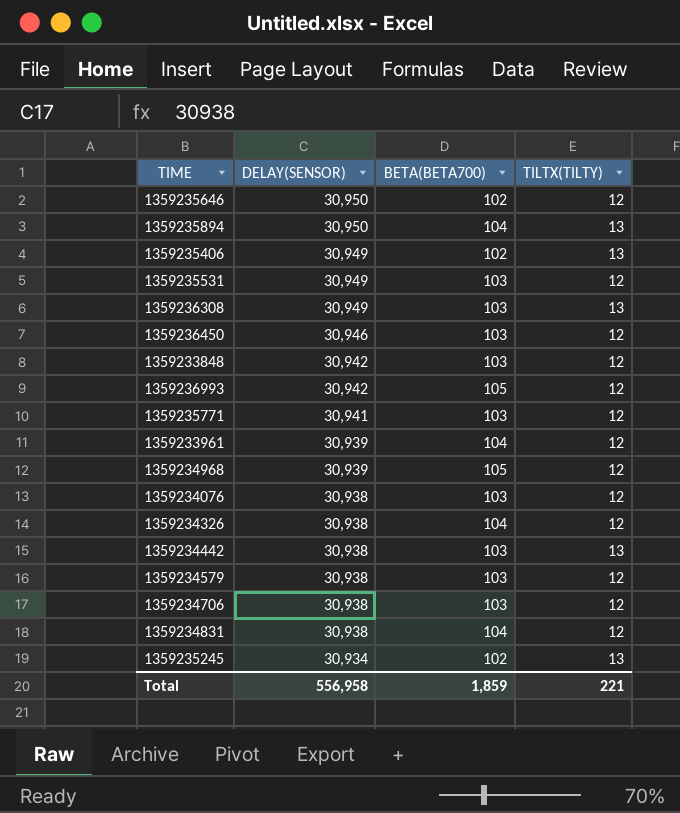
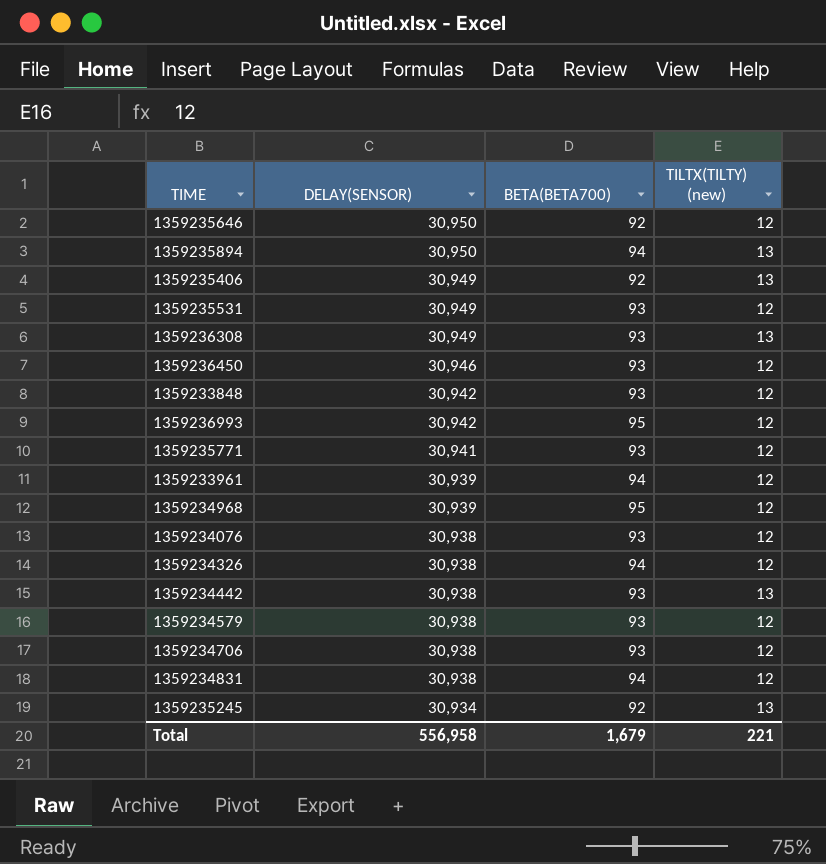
column name: TILTX(TILTY) -> TILTX(TILTY) (new)
1359235646 | BETA(BETA700): 102 -> 92
1359235894 | BETA(BETA700): 104 -> 94
1359235406 | BETA(BETA700): 102 -> 92
1359235531 | BETA(BETA700): 103 -> 93
1359236308 | BETA(BETA700): 103 -> 93
1359236450 | BETA(BETA700): 103 -> 93
1359233848 | BETA(BETA700): 103 -> 93
1359236993 | BETA(BETA700): 105 -> 95
1359235771 | BETA(BETA700): 103 -> 93
1359233961 | BETA(BETA700): 104 -> 94
1359234968 | BETA(BETA700): 105 -> 95
1359234076 | BETA(BETA700): 103 -> 93
1359234326 | BETA(BETA700): 104 -> 94
1359234442 | BETA(BETA700): 103 -> 93
1359234579 | BETA(BETA700): 103 -> 93
1359234706 | BETA(BETA700): 103 -> 93
1359234831 | BETA(BETA700): 104 -> 94
1359235245 | BETA(BETA700): 102 -> 92
Total | BETA(BETA700): 1,859 -> 1,679

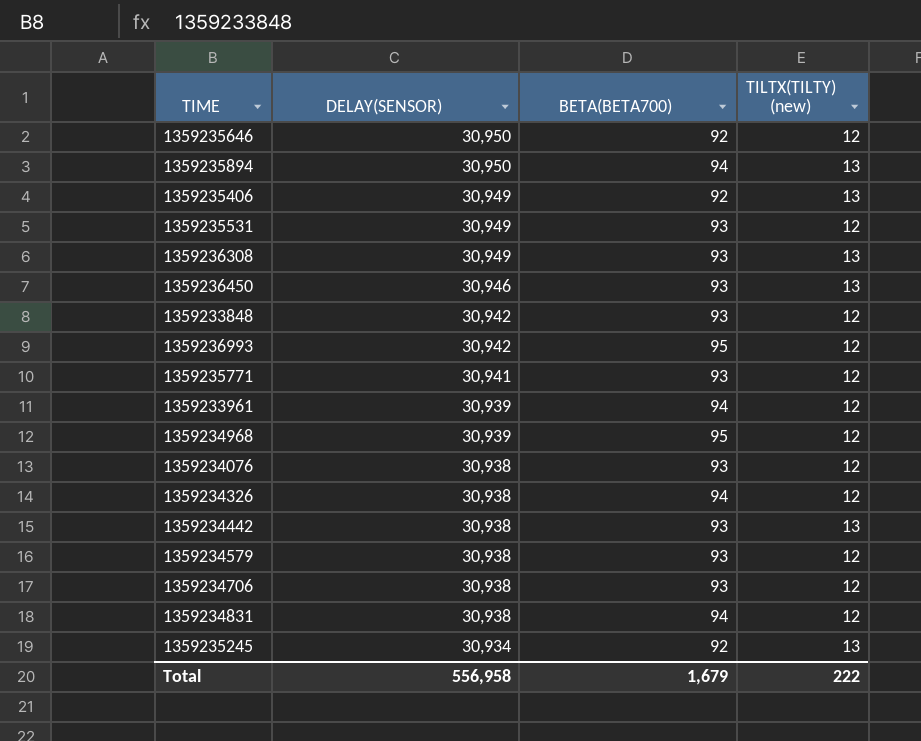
1359236450 | TILTX(TILTY) (new): 12 -> 13
Total | TILTX(TILTY) (new): 221 -> 222

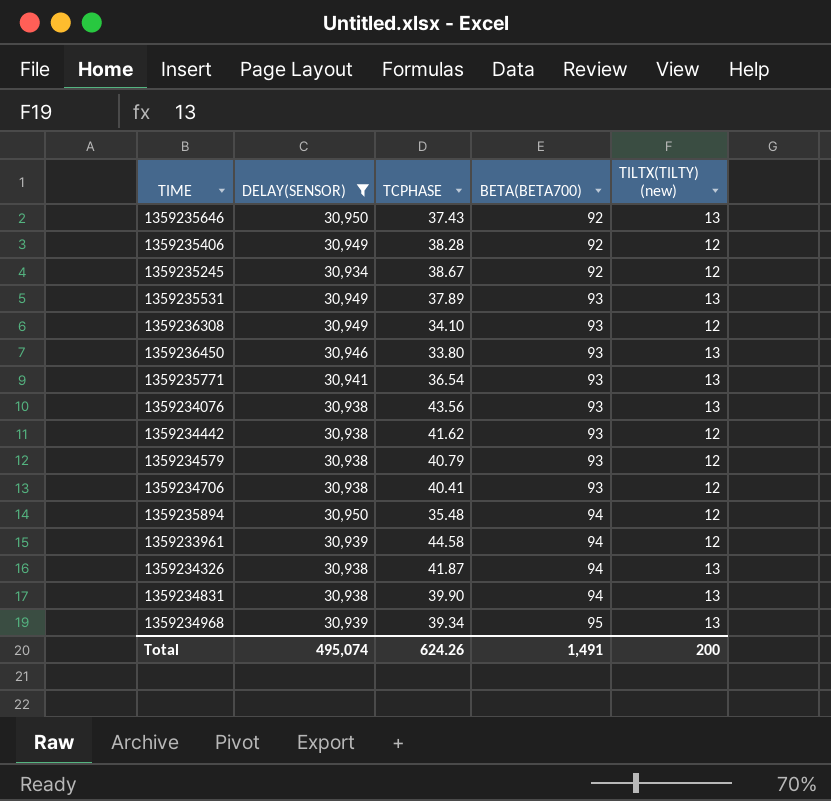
filter: none -> DELAY(SENSOR) != 30,942
row order: DELAY(SENSOR) descending -> BETA(BETA700) ascending
column TCPHASE | position: none -> 3
1359235646 | TILTX(TILTY) (new): 12 -> 13
1359235406 | TILTX(TILTY) (new): 13 -> 12
1359235245 | TILTX(TILTY) (new): 13 -> 12
1359235531 | TILTX(TILTY) (new): 12 -> 13
1359236308 | TILTX(TILTY) (new): 13 -> 12
1359235771 | TILTX(TILTY) (new): 12 -> 13
1359234076 | TILTX(TILTY) (new): 12 -> 13
1359234442 | TILTX(TILTY) (new): 13 -> 12
1359235894 | TILTX(TILTY) (new): 13 -> 12
1359234326 | TILTX(TILTY) (new): 12 -> 13
1359234831 | TILTX(TILTY) (new): 12 -> 13
1359234968 | TILTX(TILTY) (new): 12 -> 13
Total | DELAY(SENSOR): 556,958 -> 495,074
Total | BETA(BETA700): 1,679 -> 1,491
Total | TILTX(TILTY) (new): 222 -> 200

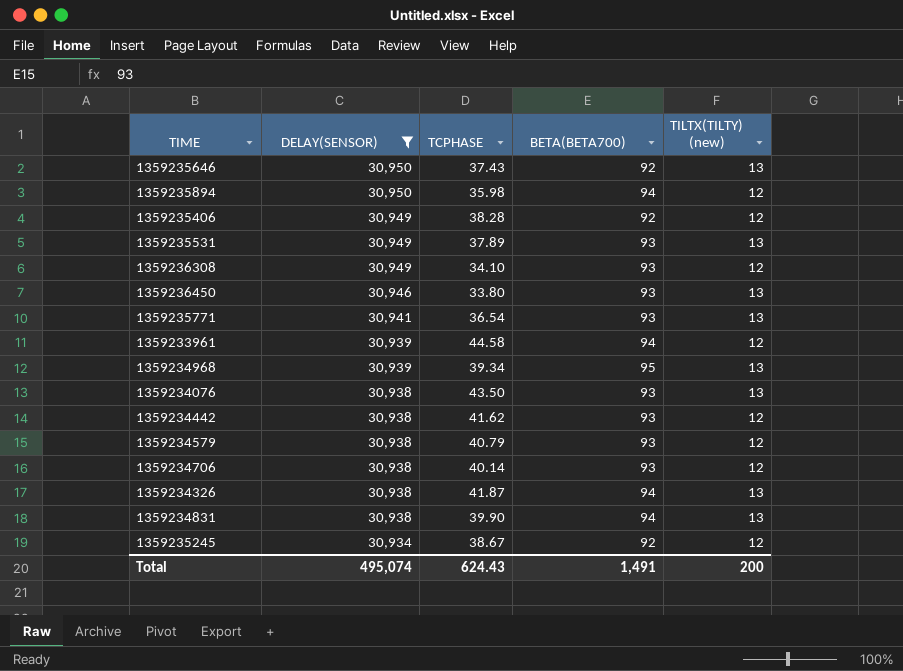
row order: BETA(BETA700) ascending -> DELAY(SENSOR) descending
1359235894 | TCPHASE: 35.48 -> 35.98
1359234076 | TCPHASE: 43.56 -> 43.50
1359234706 | TCPHASE: 40.41 -> 40.14
Total | TCPHASE: 624.26 -> 624.43

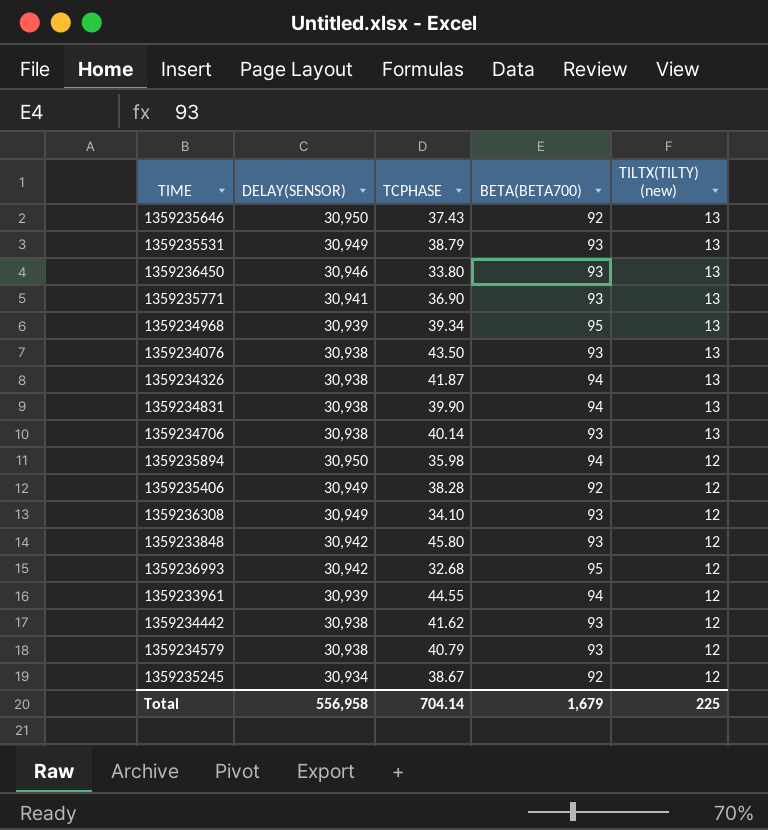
filter: DELAY(SENSOR) != 30,942 -> none
row order: DELAY(SENSOR) descending -> TILTX(TILTY) (new) descending
1359235531 | TCPHASE: 37.89 -> 38.79
1359235771 | TCPHASE: 36.54 -> 36.90
1359234706 | TILTX(TILTY) (new): 12 -> 13
1359233961 | TCPHASE: 44.58 -> 44.55
Total | DELAY(SENSOR): 495,074 -> 556,958
Total | TCPHASE: 624.43 -> 704.14
Total | BETA(BETA700): 1,491 -> 1,679
Total | TILTX(TILTY) (new): 200 -> 225

